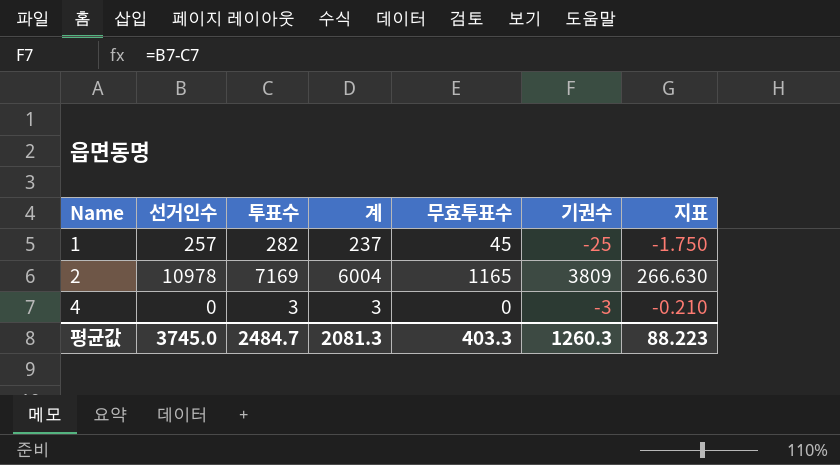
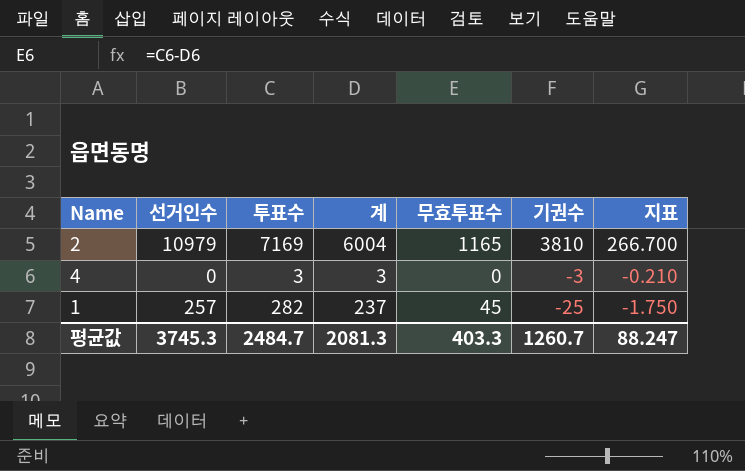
row order: Name ascending -> 기권수 descending
2 | 선거인수: 10978 -> 10979
2 | 기권수: 3809 -> 3810
2 | 지표: 266.630 -> 266.700
평균값 | 선거인수: 3745.0 -> 3745.3
평균값 | 기권수: 1260.3 -> 1260.7
평균값 | 지표: 88.223 -> 88.247

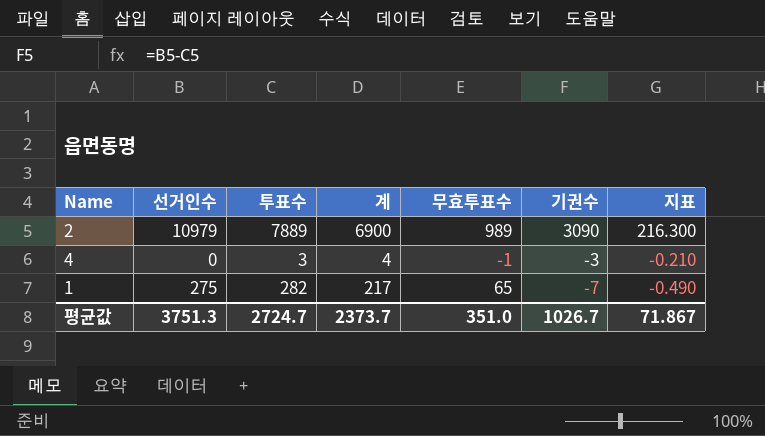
2 | 투표수: 7169 -> 7889
2 | 계: 6004 -> 6900
2 | 무효투표수: 1165 -> 989
2 | 기권수: 3810 -> 3090
2 | 지표: 266.700 -> 216.300
4 | 계: 3 -> 4
4 | 무효투표수: 0 -> -1
1 | 선거인수: 257 -> 275
1 | 계: 237 -> 217
1 | 무효투표수: 45 -> 65
1 | 기권수: -25 -> -7
1 | 지표: -1.750 -> -0.490
평균값 | 선거인수: 3745.3 -> 3751.3
평균값 | 투표수: 2484.7 -> 2724.7
평균값 | 계: 2081.3 -> 2373.7
평균값 | 무효투표수: 403.3 -> 351.0
평균값 | 기권수: 1260.7 -> 1026.7
평균값 | 지표: 88.247 -> 71.867

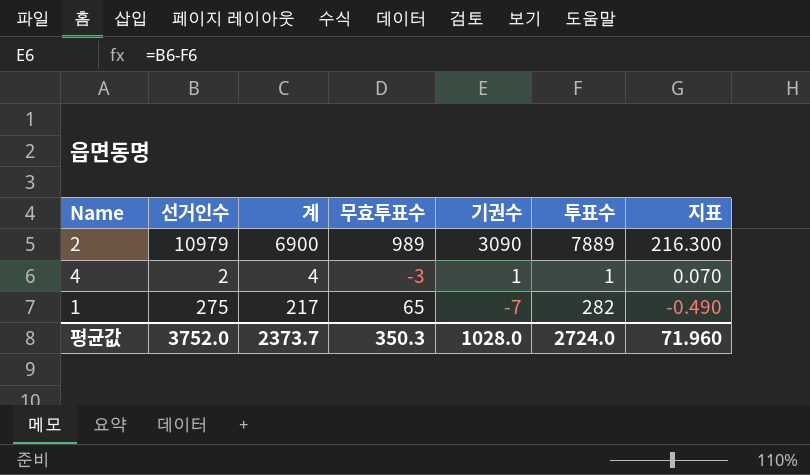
column 투표수 | position: 3 -> 6
4 | 선거인수: 0 -> 2
4 | 무효투표수: -1 -> -3
4 | 기권수: -3 -> 1
4 | 투표수: 3 -> 1
4 | 지표: -0.210 -> 0.070
평균값 | 선거인수: 3751.3 -> 3752.0
평균값 | 무효투표수: 351.0 -> 350.3
평균값 | 기권수: 1026.7 -> 1028.0
평균값 | 투표수: 2724.7 -> 2724.0
평균값 | 지표: 71.867 -> 71.960

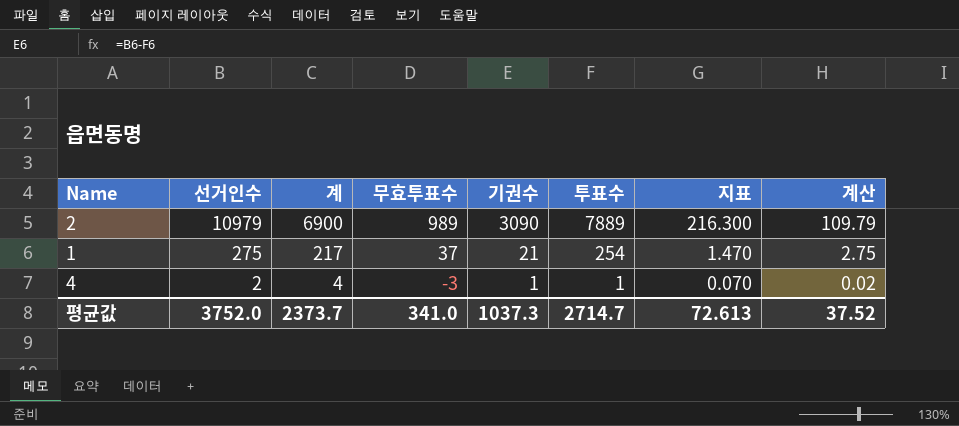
row order: 기권수 descending -> 선거인수 descending
column 계산 | formula: none -> [선거인수] * 0.01
1 | 무효투표수: 65 -> 37
1 | 기권수: -7 -> 21
1 | 투표수: 282 -> 254
1 | 지표: -0.490 -> 1.470
평균값 | 무효투표수: 350.3 -> 341.0
평균값 | 기권수: 1028.0 -> 1037.3
평균값 | 투표수: 2724.0 -> 2714.7
평균값 | 지표: 71.960 -> 72.613

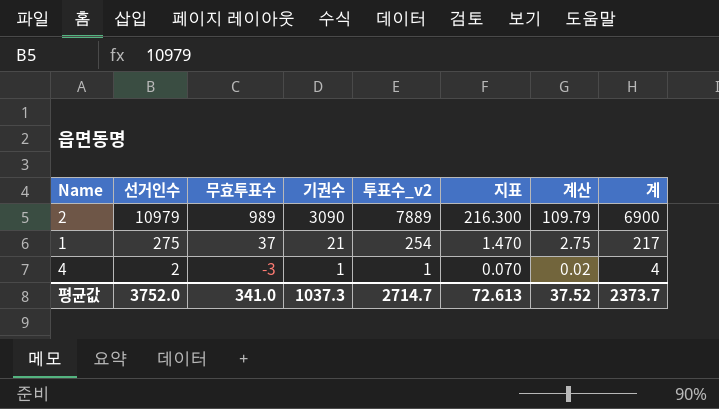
column name: 투표수 -> 투표수_v2
column 계 | position: 3 -> 8

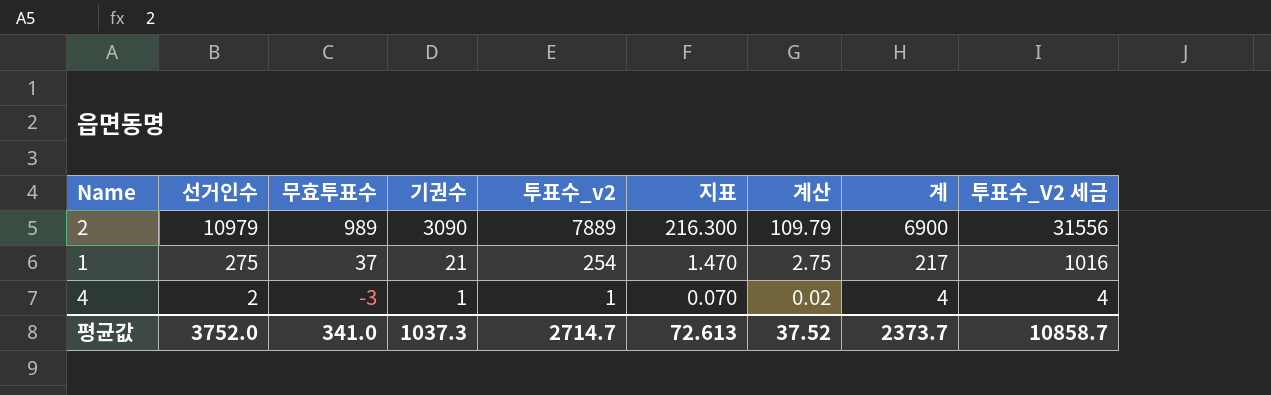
column 투표수_V2 세금 | formula: none -> [투표수_v2] * 4

